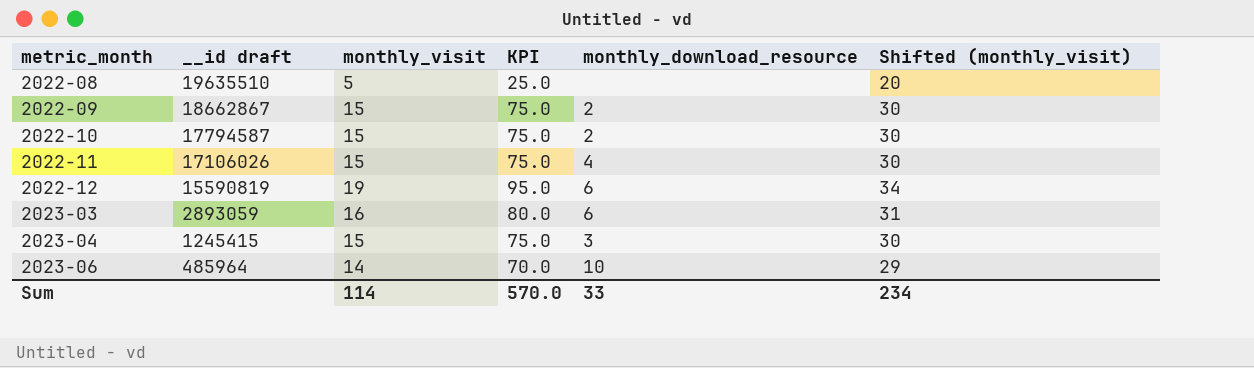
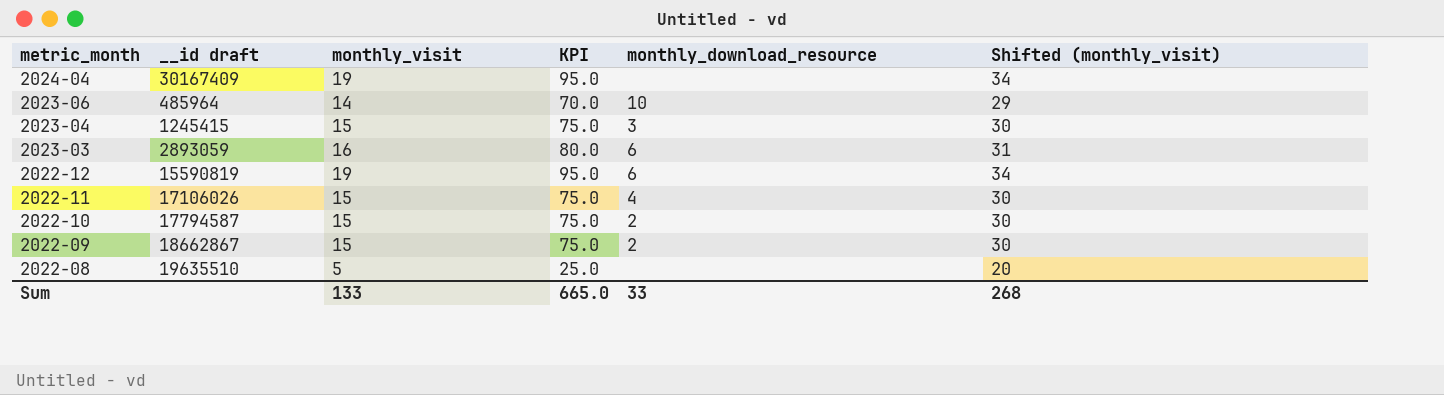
row order: metric_month ascending -> metric_month descending
row 2024-04: none -> 30167409 | 19 | 95.0 | none | 34
Sum | monthly_visit: 114 -> 133
Sum | KPI: 570.0 -> 665.0
Sum | Shifted (monthly_visit): 234 -> 268

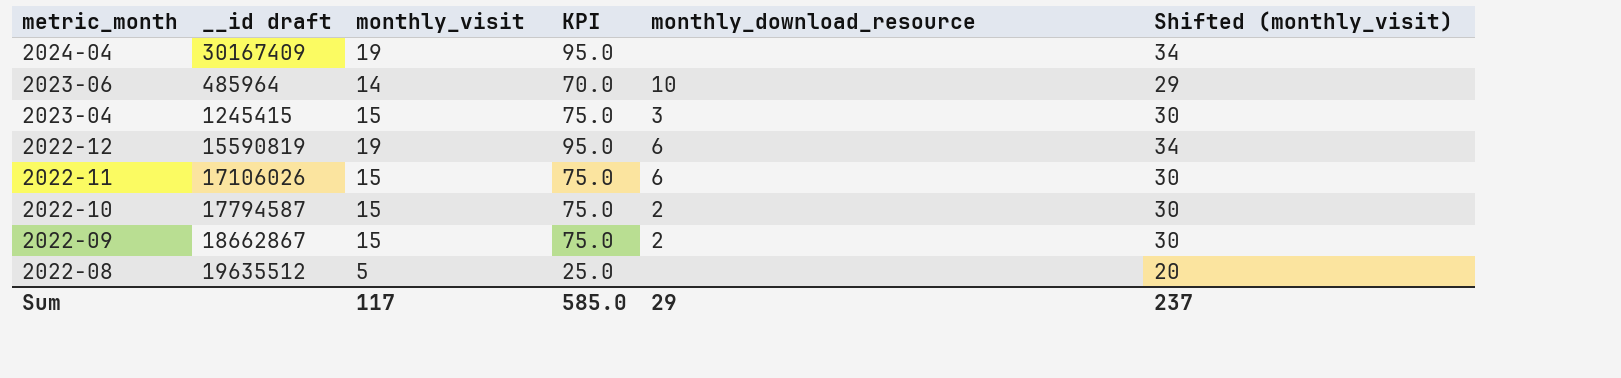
row 2023-03: 2893059 | 16 | 80.0 | 6 | 31 -> none
2022-11 | monthly_download_resource: 4 -> 6
2022-08 | __id draft: 19635510 -> 19635512
Sum | monthly_visit: 133 -> 117
Sum | KPI: 665.0 -> 585.0
Sum | monthly_download_resource: 33 -> 29
Sum | Shifted (monthly_visit): 268 -> 237

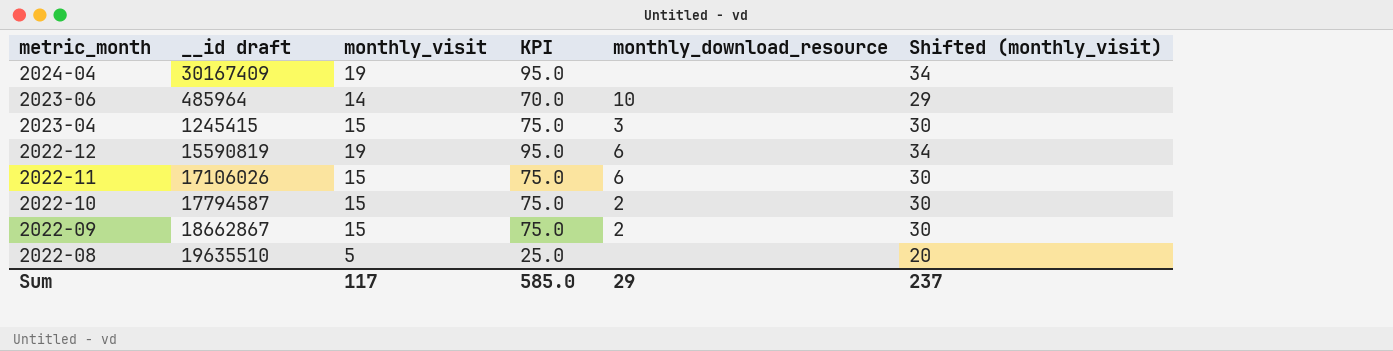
2022-08 | __id draft: 19635512 -> 19635510

